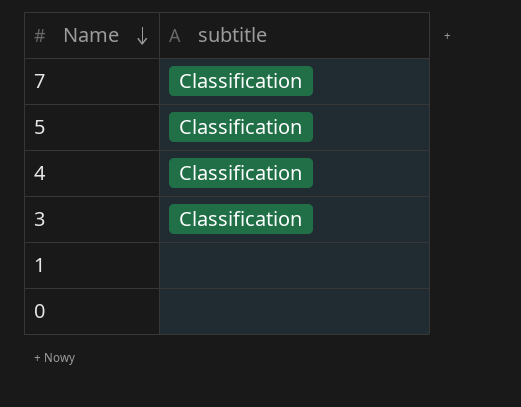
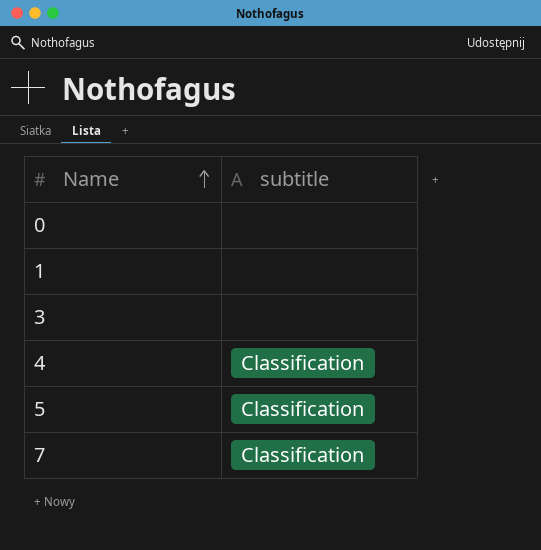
row order: Name descending -> Name ascending
3 | subtitle: Classification -> none

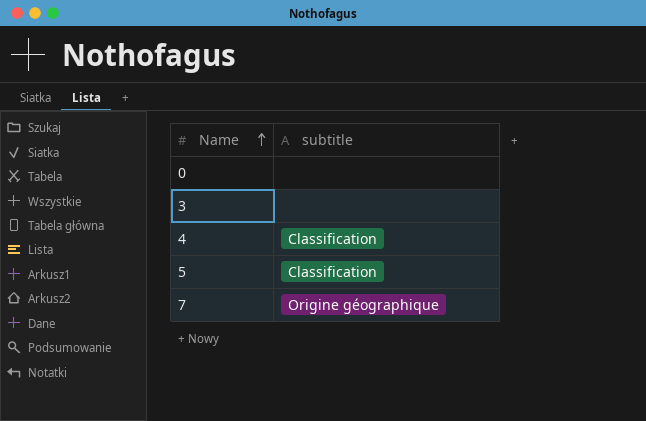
row 1: none -> none
7 | subtitle: Classification -> Origine géographique

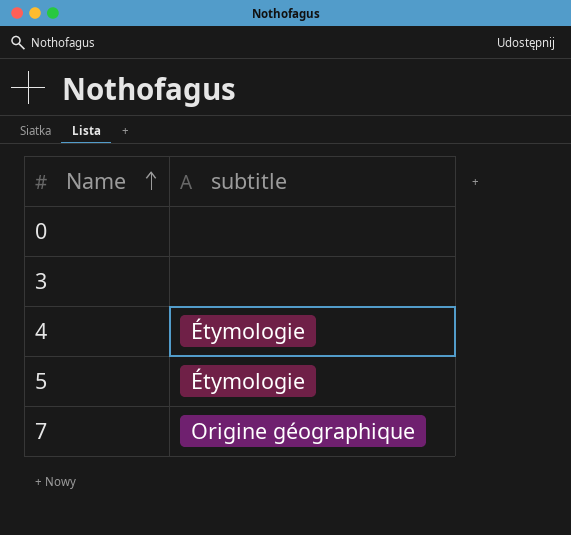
4 | subtitle: Classification -> Étymologie
5 | subtitle: Classification -> Étymologie

